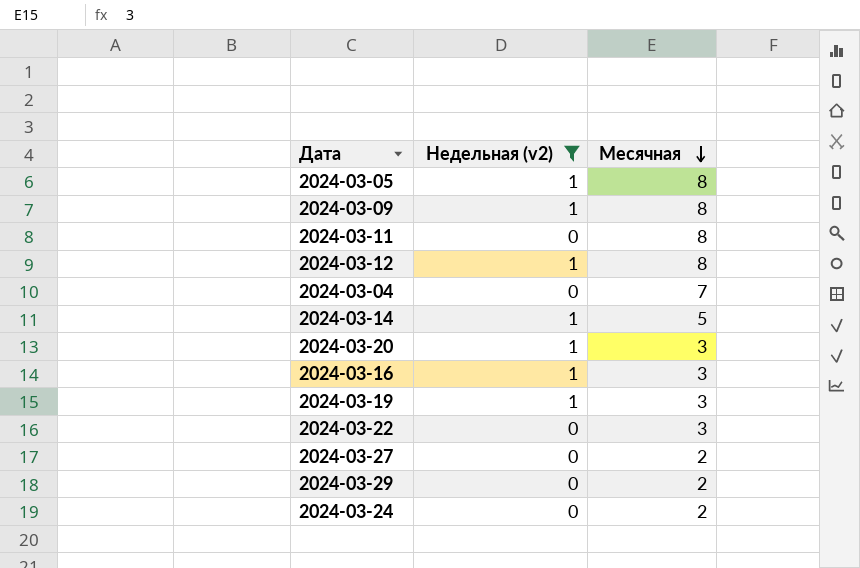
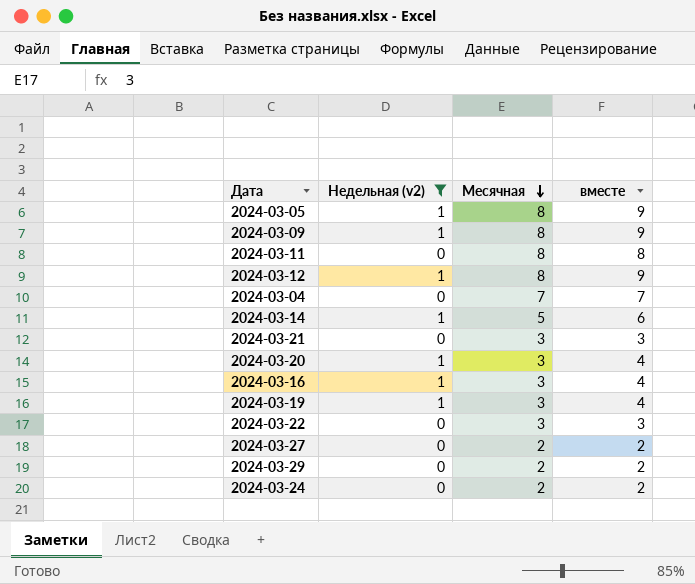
column вместе | formula: none -> [Недельная (v2)] + [Месячная]
row 2024-03-21: none -> 0 | 3 | 3

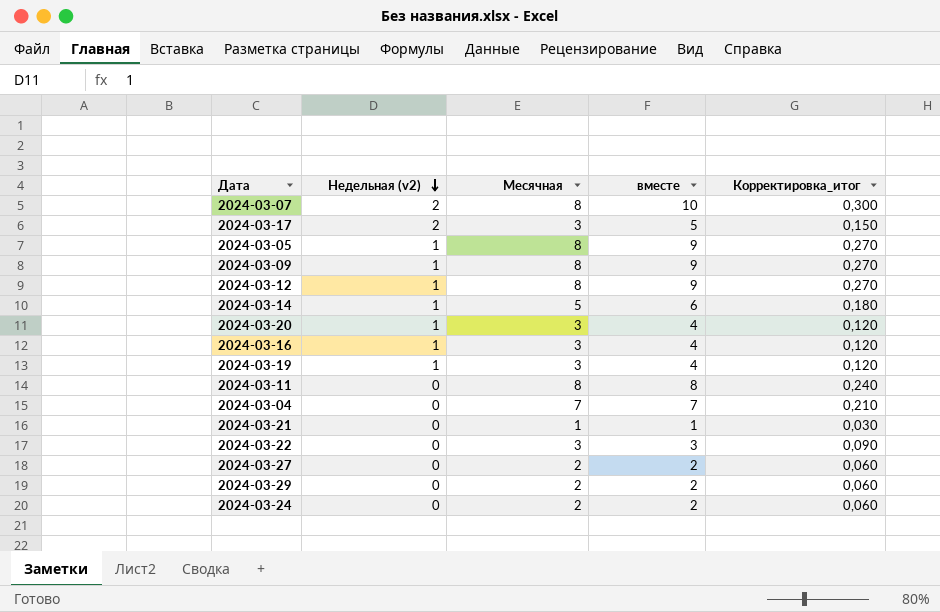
filter: Недельная (v2) != 2 -> none
row order: Месячная descending -> Недельная (v2) descending
column Корректировка_итог | formula: none -> [вместе] * 0,03
2024-03-21 | Месячная: 3 -> 1
2024-03-21 | вместе: 3 -> 1

